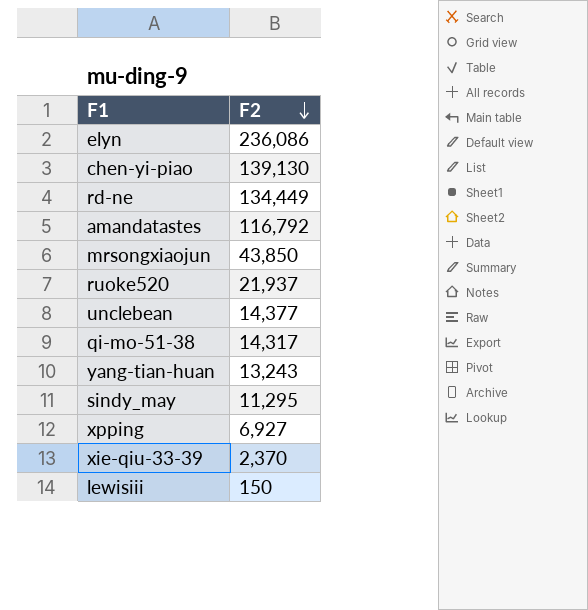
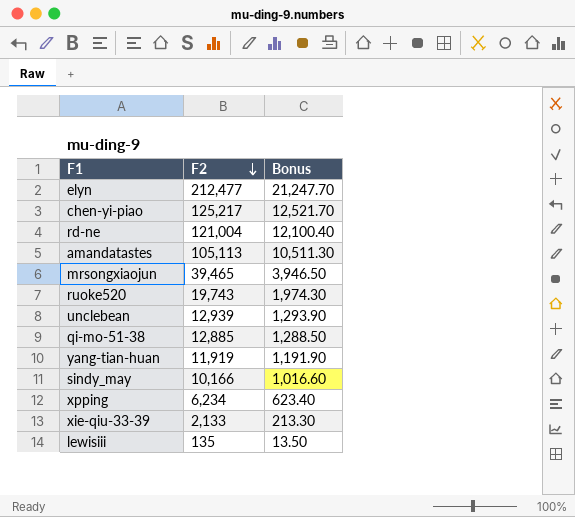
column Bonus | formula: none -> [F2] * 0.1
elyn | F2: 236,086 -> 212,477
chen-yi-piao | F2: 139,130 -> 125,217
rd-ne | F2: 134,449 -> 121,004
amandatastes | F2: 116,792 -> 105,113
mrsongxiaojun | F2: 43,850 -> 39,465
ruoke520 | F2: 21,937 -> 19,743
unclebean | F2: 14,377 -> 12,939
qi-mo-51-38 | F2: 14,317 -> 12,885
yang-tian-huan | F2: 13,243 -> 11,919
sindy_may | F2: 11,295 -> 10,166
xpping | F2: 6,927 -> 6,234
xie-qiu-33-39 | F2: 2,370 -> 2,133
lewisiii | F2: 150 -> 135

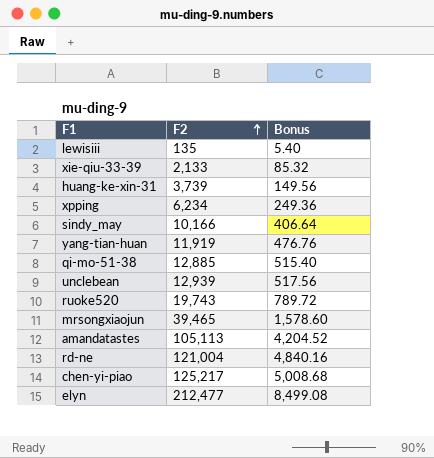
row order: F2 descending -> F2 ascending
column Bonus | formula: [F2] * 0.1 -> [F2] * 0.04
row huang-ke-xin-31: none -> 3,739 | 149.56

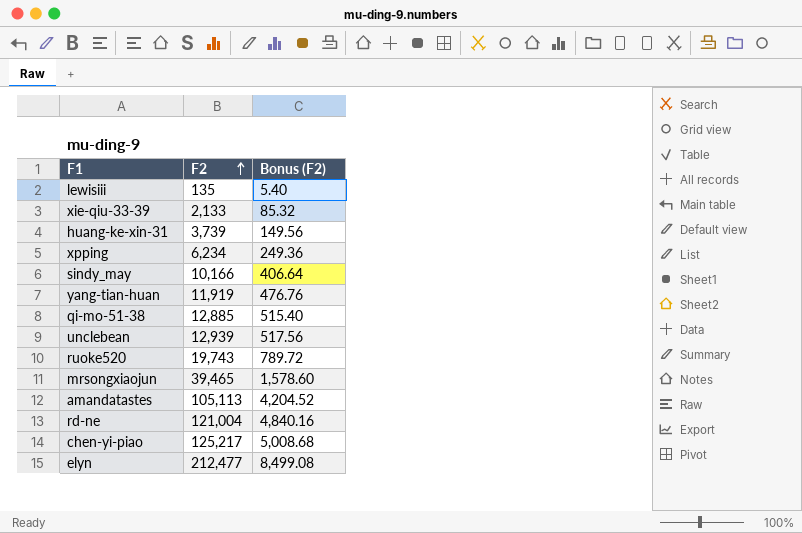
column name: Bonus -> Bonus (F2)

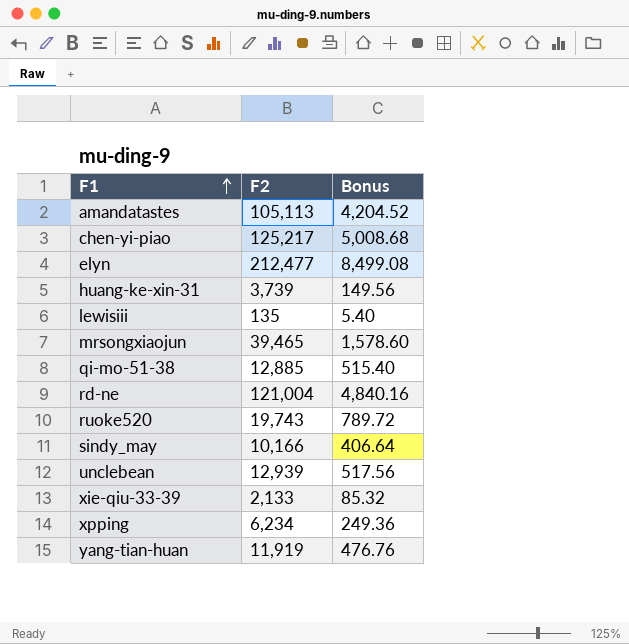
row order: F2 ascending -> F1 ascending
column name: Bonus (F2) -> Bonus

